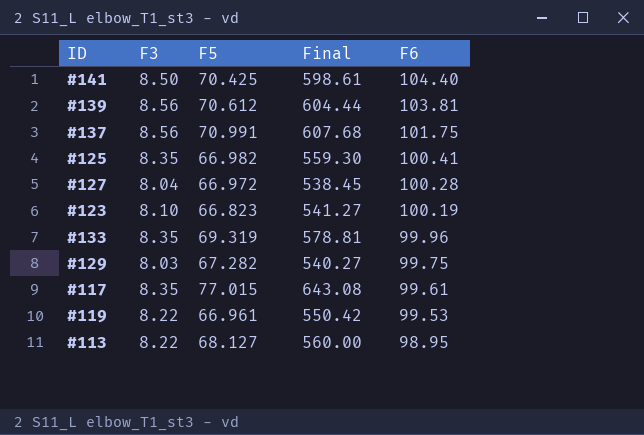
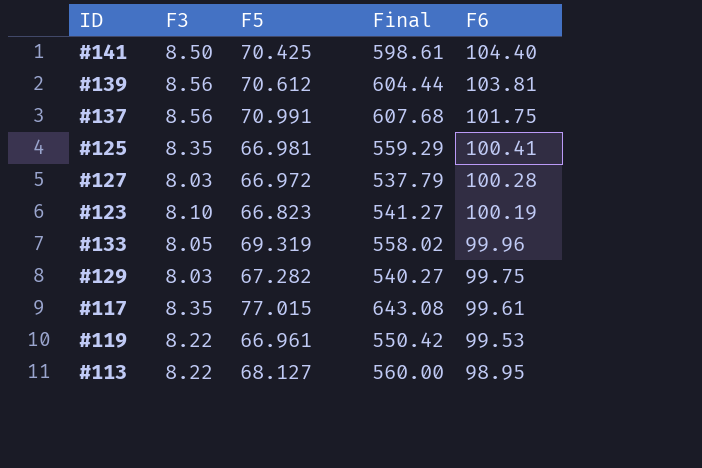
#125 | F5: 66.982 -> 66.981
#125 | Final: 559.30 -> 559.29
#127 | F3: 8.04 -> 8.03
#127 | Final: 538.45 -> 537.79
#133 | F3: 8.35 -> 8.05
#133 | Final: 578.81 -> 558.02

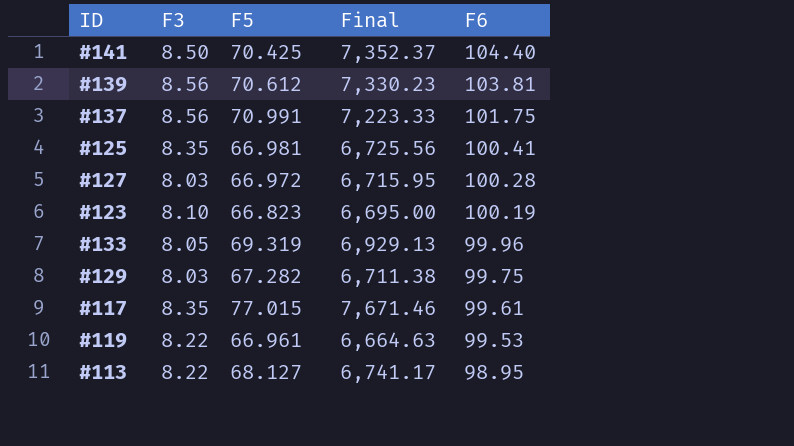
column Final | formula: [F3] * [F5] -> [F5] * [F6]

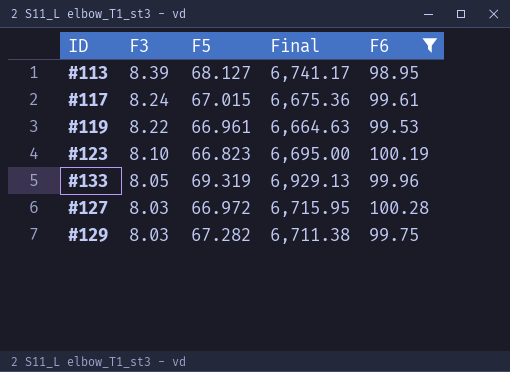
filter: none -> F6 <= 100.28
row order: F6 descending -> F3 descending
#113 | F3: 8.22 -> 8.39
#117 | F3: 8.35 -> 8.24
#117 | F5: 77.015 -> 67.015
#117 | Final: 7,671.46 -> 6,675.36

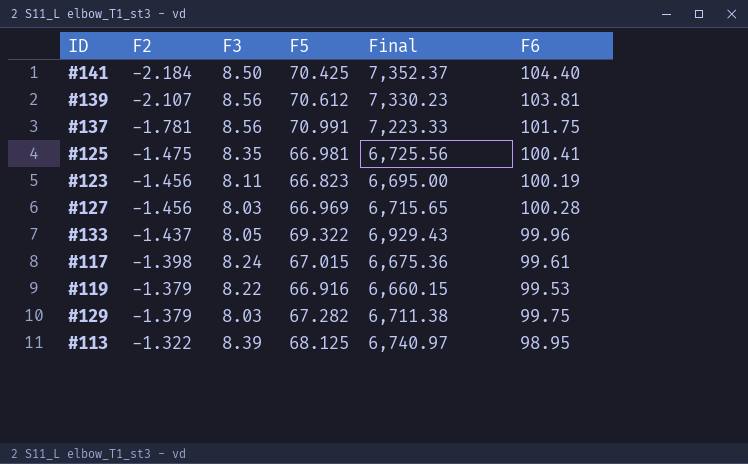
filter: F6 <= 100.28 -> none
row order: F3 descending -> F2 ascending
column F2 | position: none -> 2
#123 | F3: 8.10 -> 8.11
#127 | F5: 66.972 -> 66.969
#127 | Final: 6,715.95 -> 6,715.65
#133 | F5: 69.319 -> 69.322
#133 | Final: 6,929.13 -> 6,929.43
#119 | F5: 66.961 -> 66.916
#119 | Final: 6,664.63 -> 6,660.15
#113 | F5: 68.127 -> 68.125
#113 | Final: 6,741.17 -> 6,740.97

